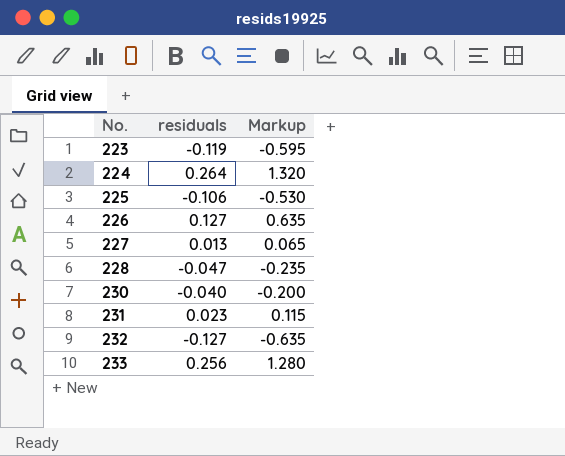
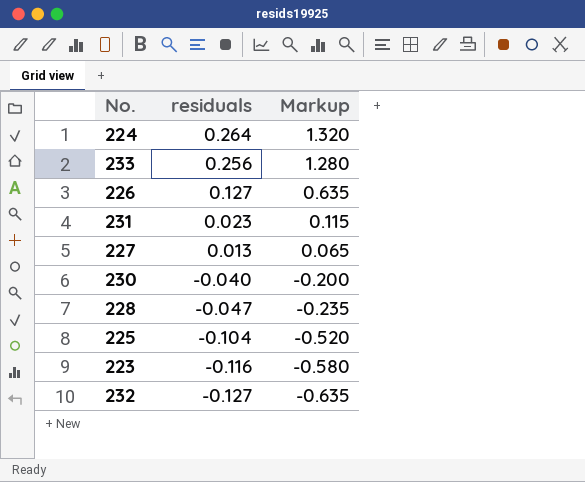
row order: No. ascending -> residuals descending
225 | residuals: -0.106 -> -0.104
225 | Markup: -0.530 -> -0.520
223 | residuals: -0.119 -> -0.116
223 | Markup: -0.595 -> -0.580

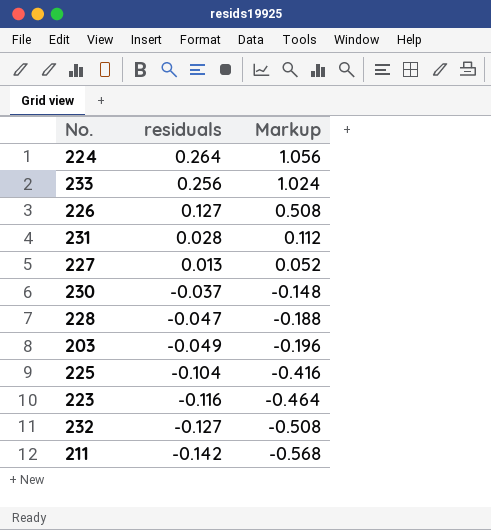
column Markup | formula: [residuals] * 5 -> [residuals] * 4
231 | residuals: 0.023 -> 0.028
230 | residuals: -0.040 -> -0.037
row 203: none -> -0.049 | -0.196
row 211: none -> -0.142 | -0.568

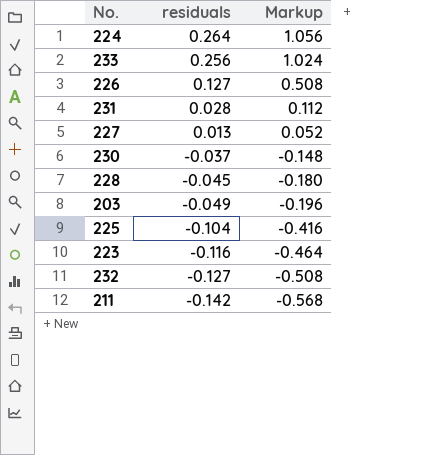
228 | residuals: -0.047 -> -0.045
228 | Markup: -0.188 -> -0.180

